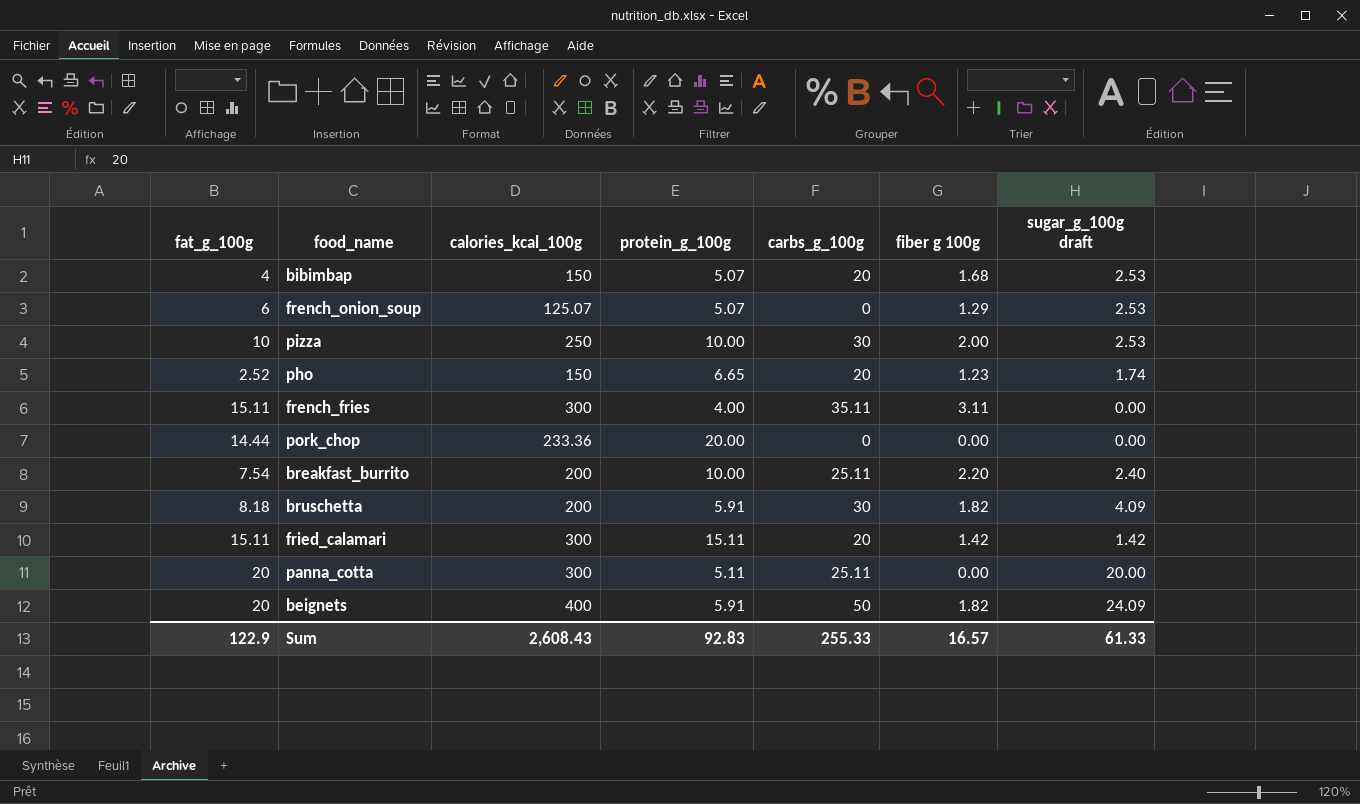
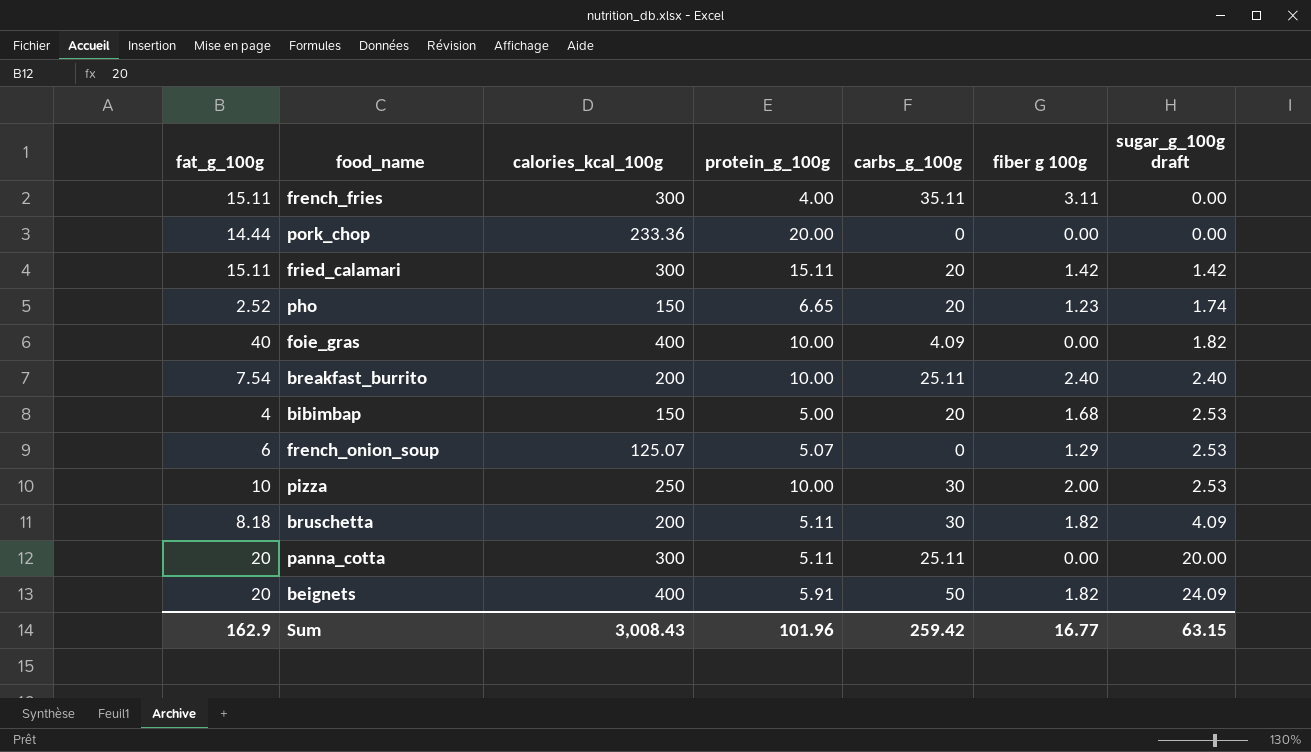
row order: none -> sugar_g_100g draft ascending
row foie_gras: none -> 40 | 400 | 10.00 | 4.09 | 0.00 | 1.82
breakfast_burrito | fiber g 100g: 2.20 -> 2.40
bibimbap | protein_g_100g: 5.07 -> 5.00
bruschetta | protein_g_100g: 5.91 -> 5.11
Sum | fat_g_100g: 122.9 -> 162.9
Sum | calories_kcal_100g: 2,608.43 -> 3,008.43
Sum | protein_g_100g: 92.83 -> 101.96
Sum | carbs_g_100g: 255.33 -> 259.42
Sum | fiber g 100g: 16.57 -> 16.77
Sum | sugar_g_100g draft: 61.33 -> 63.15

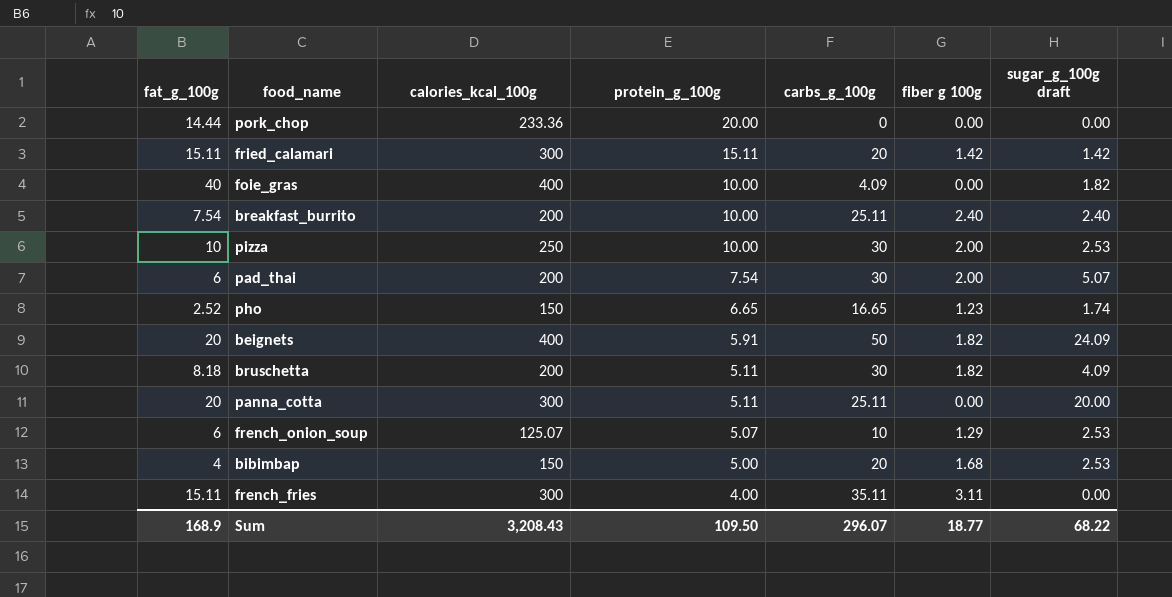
row order: sugar_g_100g draft ascending -> protein_g_100g descending
row pad_thai: none -> 6 | 200 | 7.54 | 30 | 2.00 | 5.07
pho | carbs_g_100g: 20 -> 16.65
french_onion_soup | carbs_g_100g: 0 -> 10
Sum | fat_g_100g: 162.9 -> 168.9
Sum | calories_kcal_100g: 3,008.43 -> 3,208.43
Sum | protein_g_100g: 101.96 -> 109.50
Sum | carbs_g_100g: 259.42 -> 296.07
Sum | fiber g 100g: 16.77 -> 18.77
Sum | sugar_g_100g draft: 63.15 -> 68.22

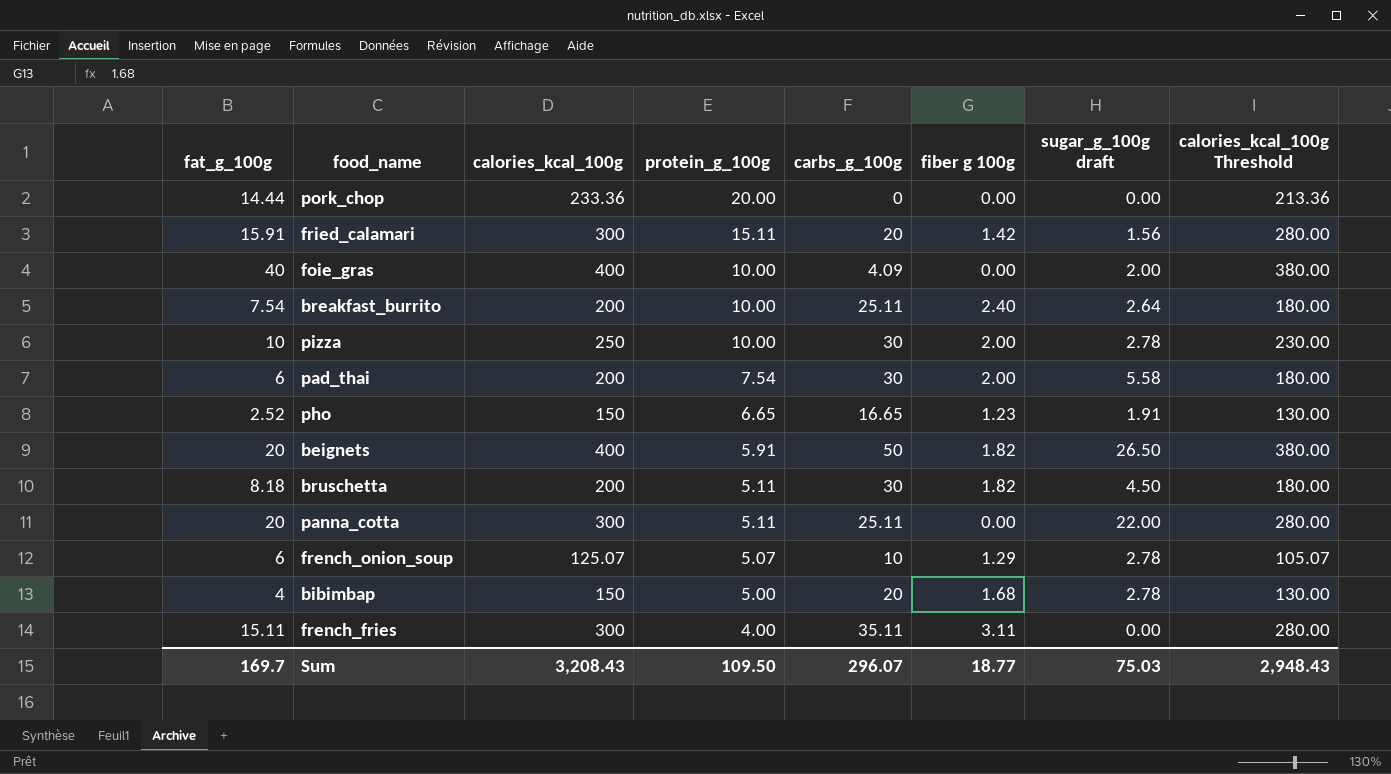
column calories_kcal_100g Threshold | formula: none -> [calories_kcal_100g] - 20
fried_calamari | fat_g_100g: 15.11 -> 15.91
fried_calamari | sugar_g_100g draft: 1.42 -> 1.56
foie_gras | sugar_g_100g draft: 1.82 -> 2.00
breakfast_burrito | sugar_g_100g draft: 2.40 -> 2.64
pizza | sugar_g_100g draft: 2.53 -> 2.78
pad_thai | sugar_g_100g draft: 5.07 -> 5.58
pho | sugar_g_100g draft: 1.74 -> 1.91
beignets | sugar_g_100g draft: 24.09 -> 26.50
bruschetta | sugar_g_100g draft: 4.09 -> 4.50
panna_cotta | sugar_g_100g draft: 20.00 -> 22.00
french_onion_soup | sugar_g_100g draft: 2.53 -> 2.78
bibimbap | sugar_g_100g draft: 2.53 -> 2.78
Sum | fat_g_100g: 168.9 -> 169.7
Sum | sugar_g_100g draft: 68.22 -> 75.03

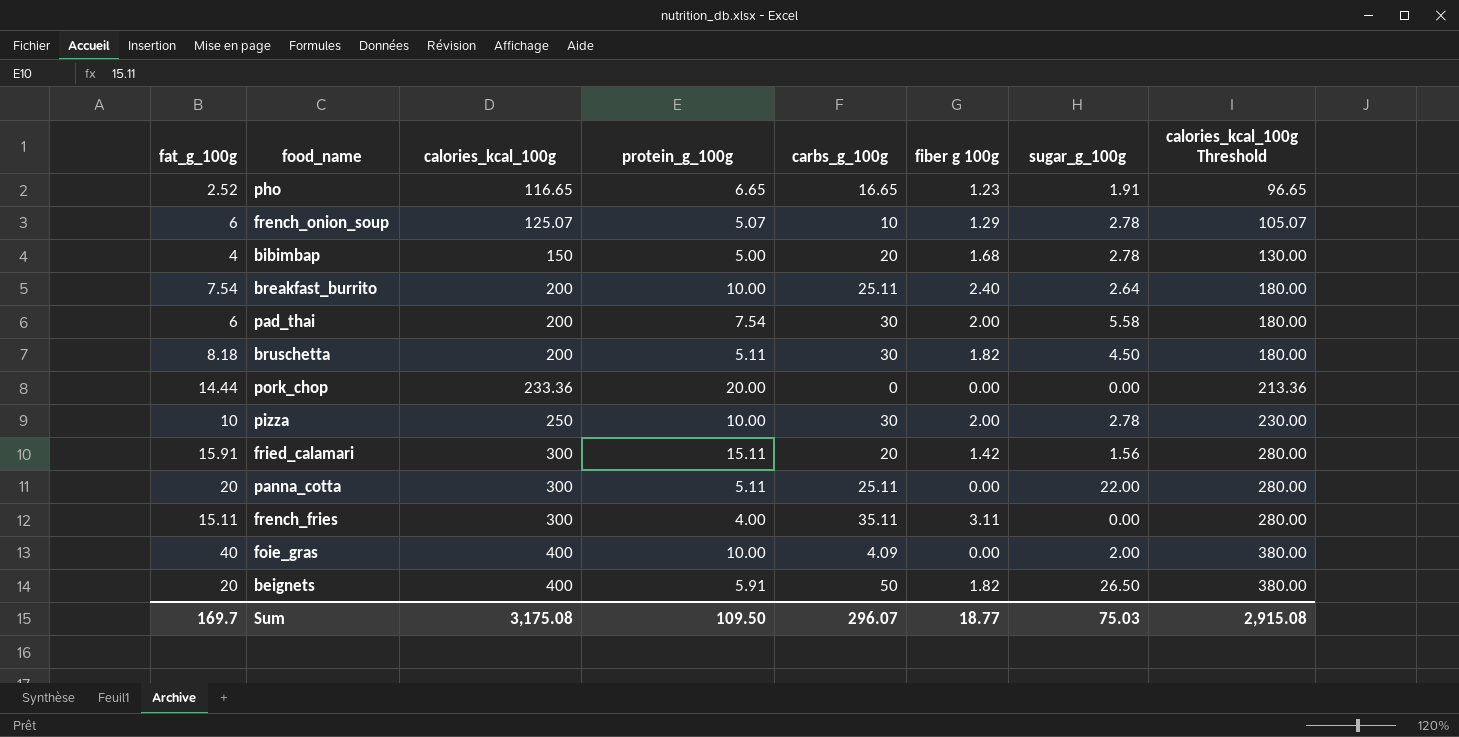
row order: protein_g_100g descending -> calories_kcal_100g ascending
column name: sugar_g_100g draft -> sugar_g_100g
pho | calories_kcal_100g: 150 -> 116.65
pho | calories_kcal_100g Threshold: 130.00 -> 96.65
Sum | calories_kcal_100g: 3,208.43 -> 3,175.08
Sum | calories_kcal_100g Threshold: 2,948.43 -> 2,915.08

